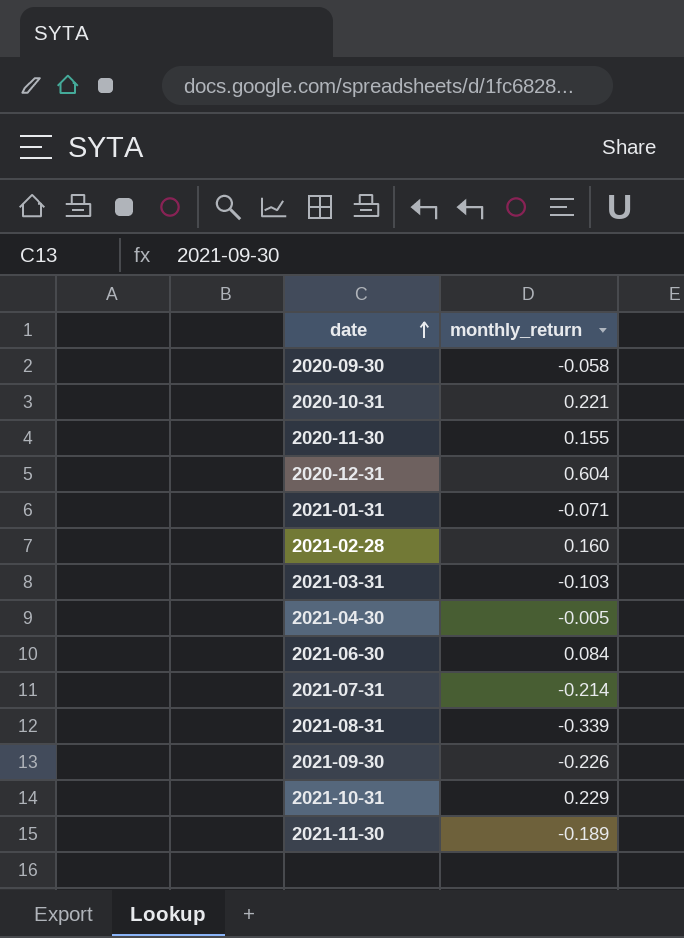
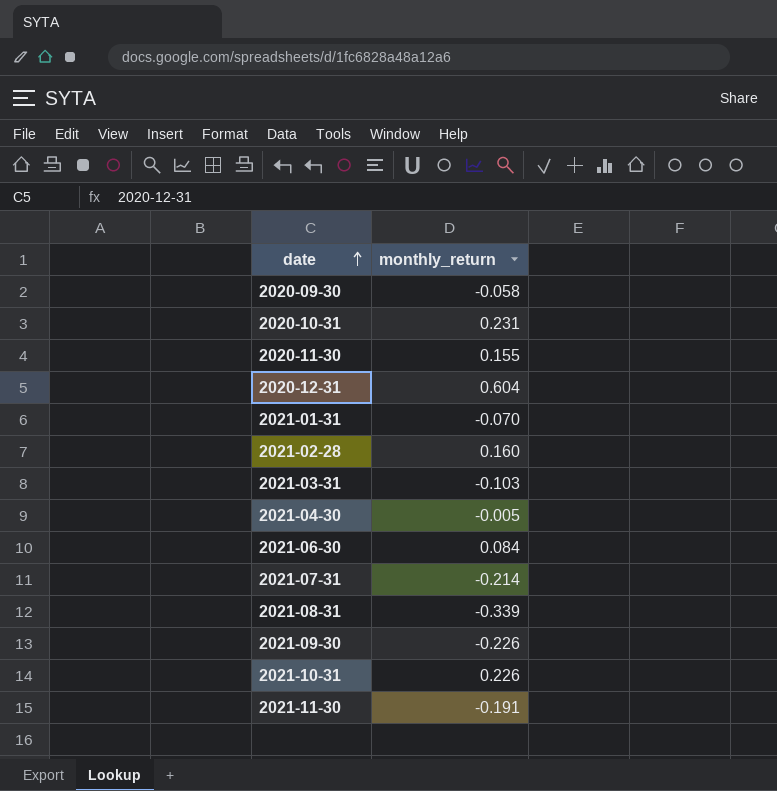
2020-10-31 | monthly_return: 0.221 -> 0.231
2021-01-31 | monthly_return: -0.071 -> -0.070
2021-10-31 | monthly_return: 0.229 -> 0.226
2021-11-30 | monthly_return: -0.189 -> -0.191

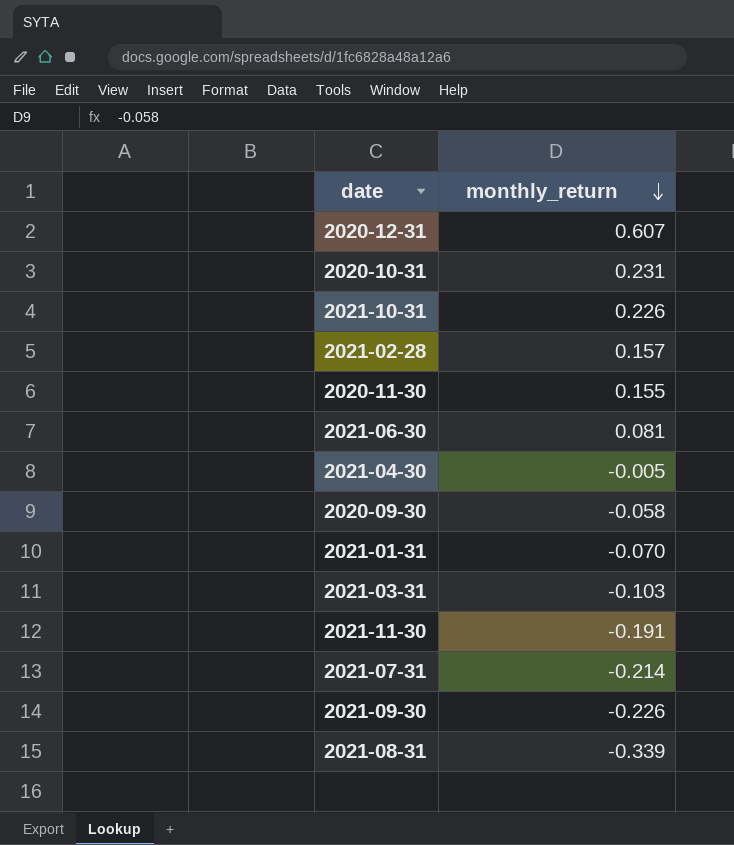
row order: date ascending -> monthly_return descending
2020-12-31 | monthly_return: 0.604 -> 0.607
2021-02-28 | monthly_return: 0.160 -> 0.157
2021-06-30 | monthly_return: 0.084 -> 0.081

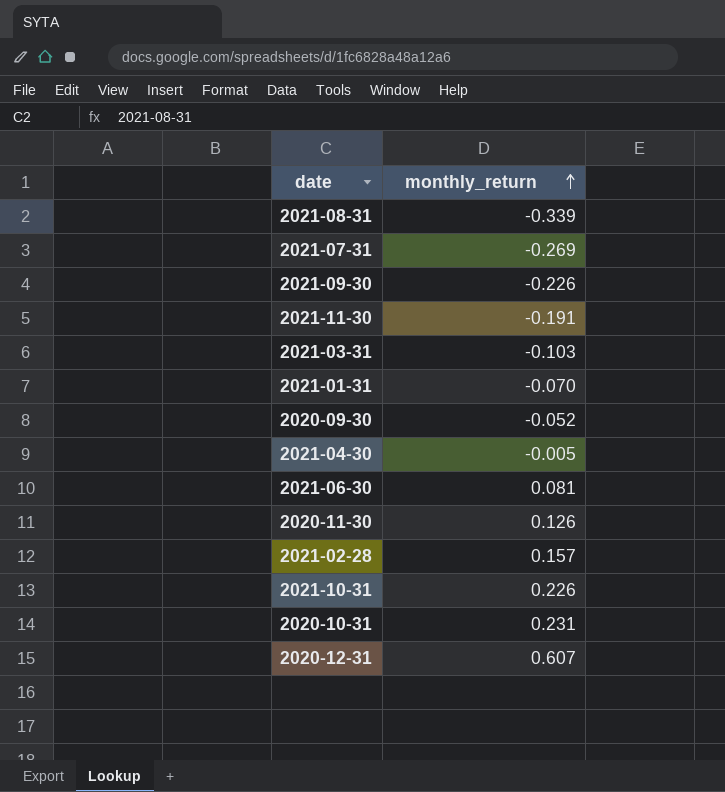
row order: monthly_return descending -> monthly_return ascending
2021-07-31 | monthly_return: -0.214 -> -0.269
2020-09-30 | monthly_return: -0.058 -> -0.052
2020-11-30 | monthly_return: 0.155 -> 0.126

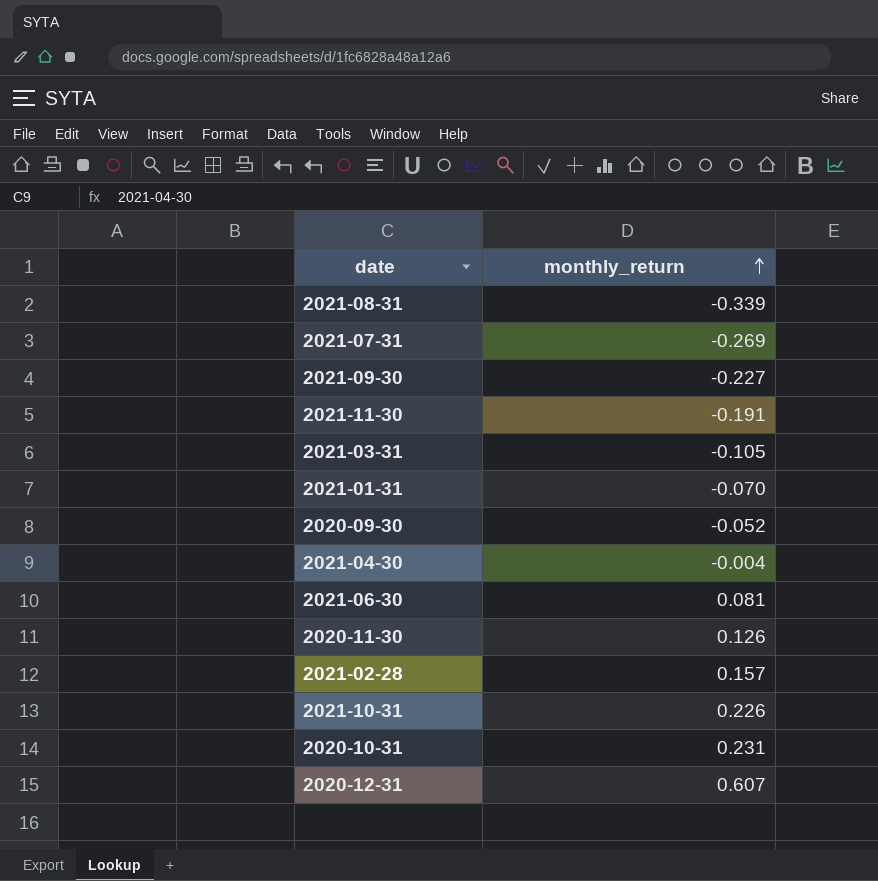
2021-09-30 | monthly_return: -0.226 -> -0.227
2021-03-31 | monthly_return: -0.103 -> -0.105
2021-04-30 | monthly_return: -0.005 -> -0.004

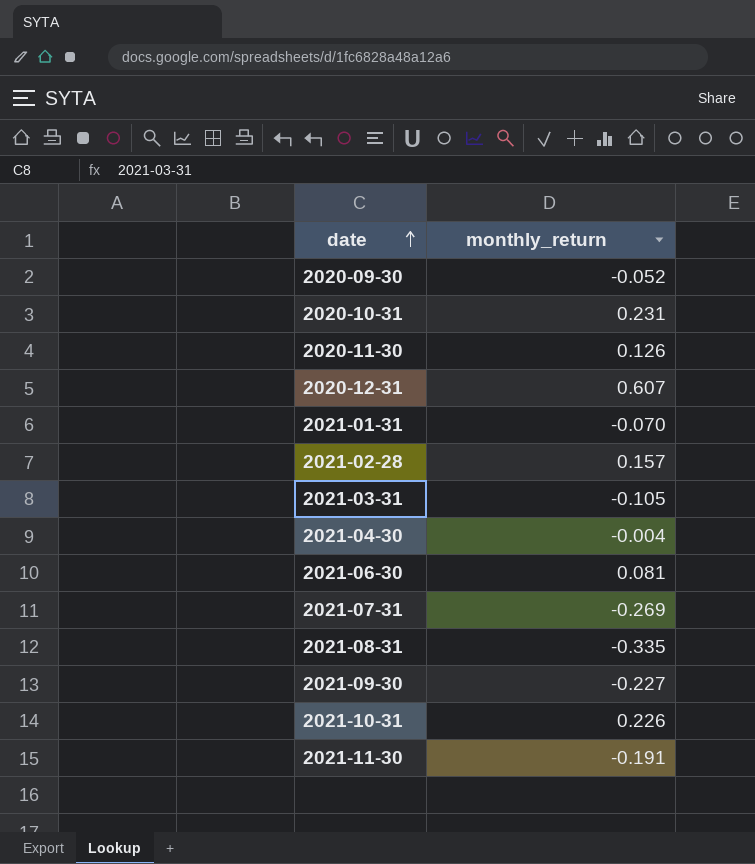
row order: monthly_return ascending -> date ascending
2021-08-31 | monthly_return: -0.339 -> -0.335

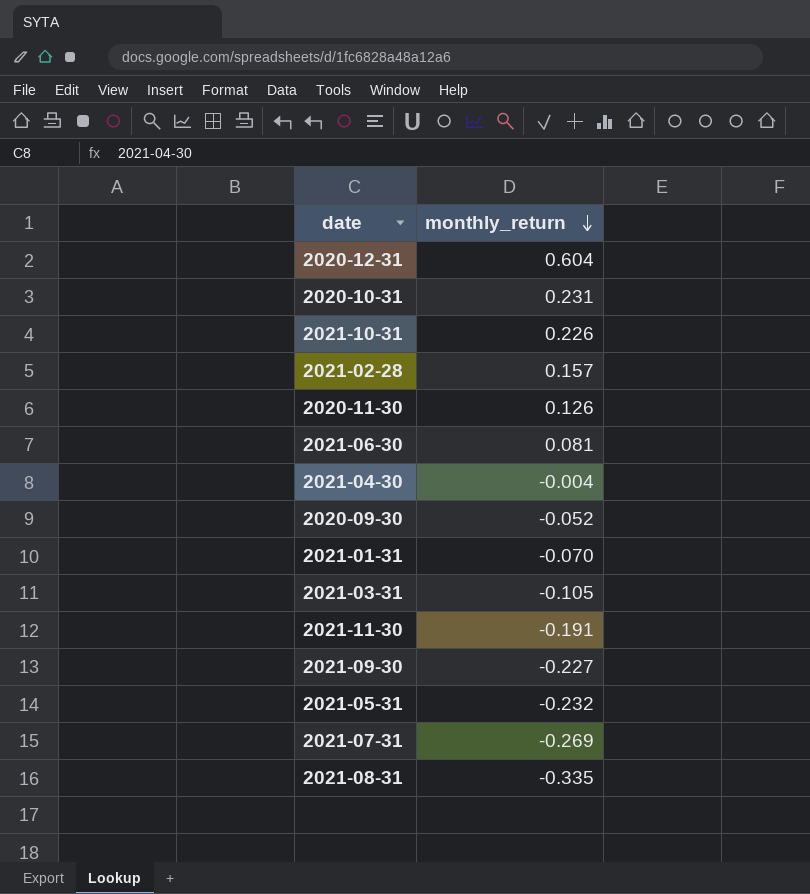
row order: date ascending -> monthly_return descending
2020-12-31 | monthly_return: 0.607 -> 0.604
row 2021-05-31: none -> -0.232

